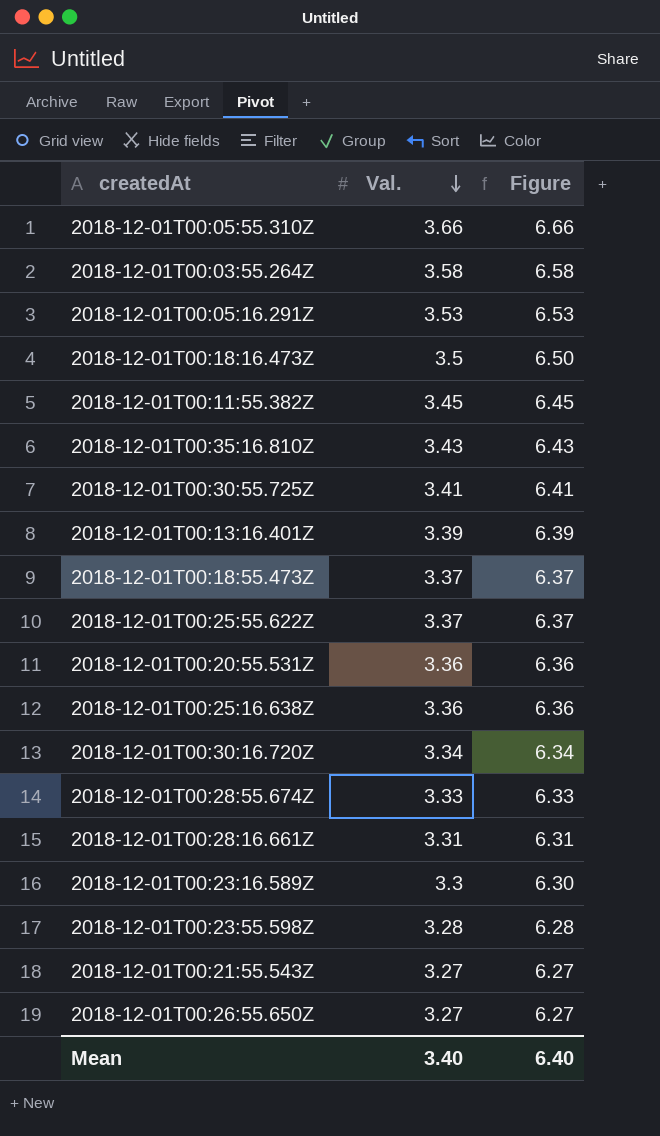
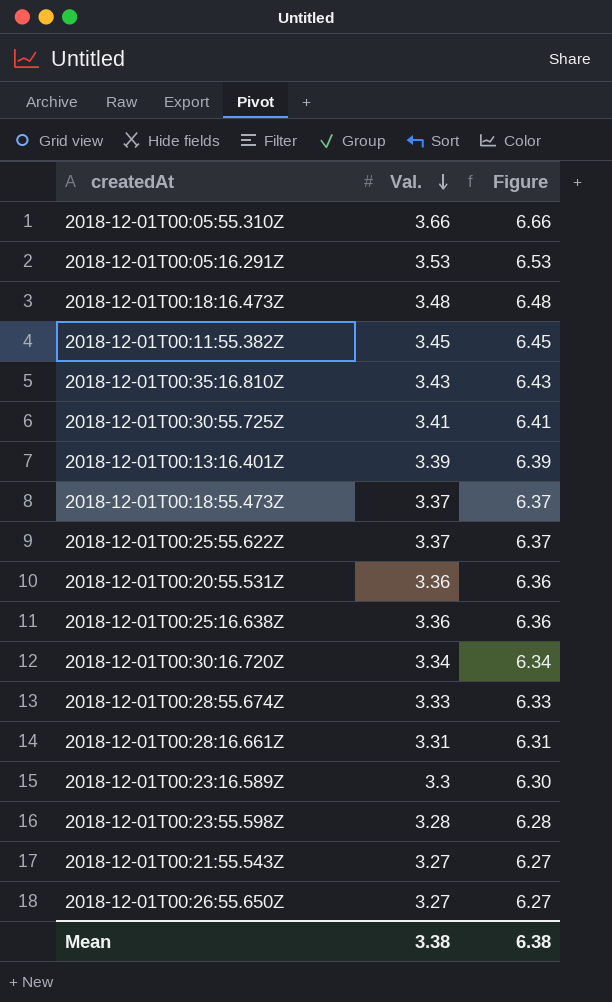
row 2018-12-01T00:03:55.264Z: 3.58 | 6.58 -> none
2018-12-01T00:18:16.473Z | Val.: 3.5 -> 3.48
2018-12-01T00:18:16.473Z | Figure: 6.50 -> 6.48
Mean | Val.: 3.40 -> 3.38
Mean | Figure: 6.40 -> 6.38

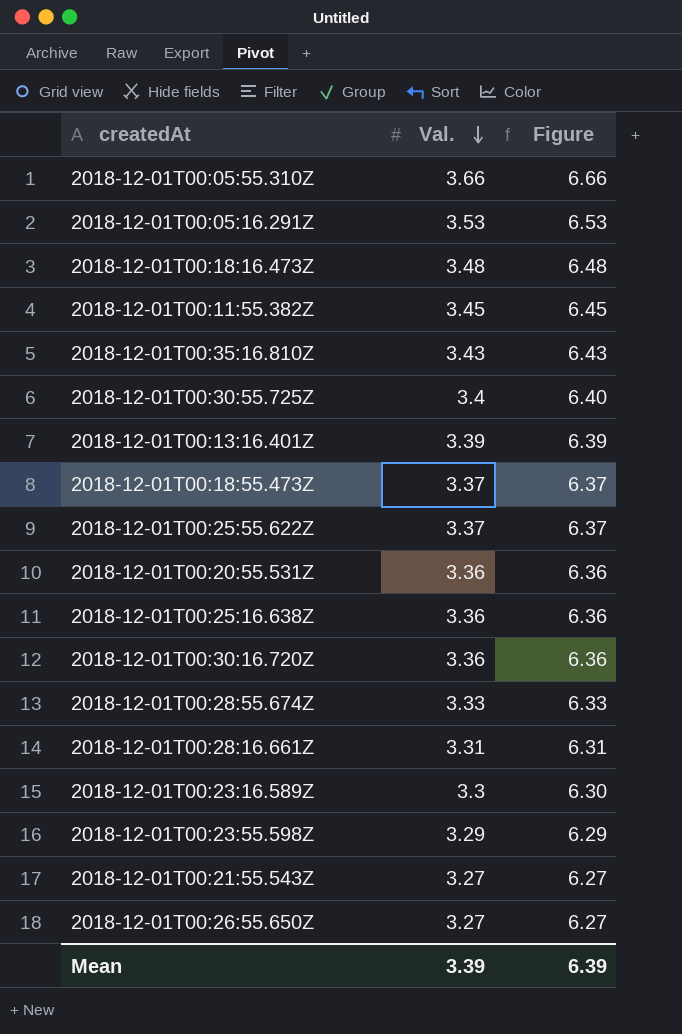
2018-12-01T00:30:55.725Z | Val.: 3.41 -> 3.4
2018-12-01T00:30:55.725Z | Figure: 6.41 -> 6.40
2018-12-01T00:30:16.720Z | Val.: 3.34 -> 3.36
2018-12-01T00:30:16.720Z | Figure: 6.34 -> 6.36
2018-12-01T00:23:55.598Z | Val.: 3.28 -> 3.29
2018-12-01T00:23:55.598Z | Figure: 6.28 -> 6.29
Mean | Val.: 3.38 -> 3.39
Mean | Figure: 6.38 -> 6.39

